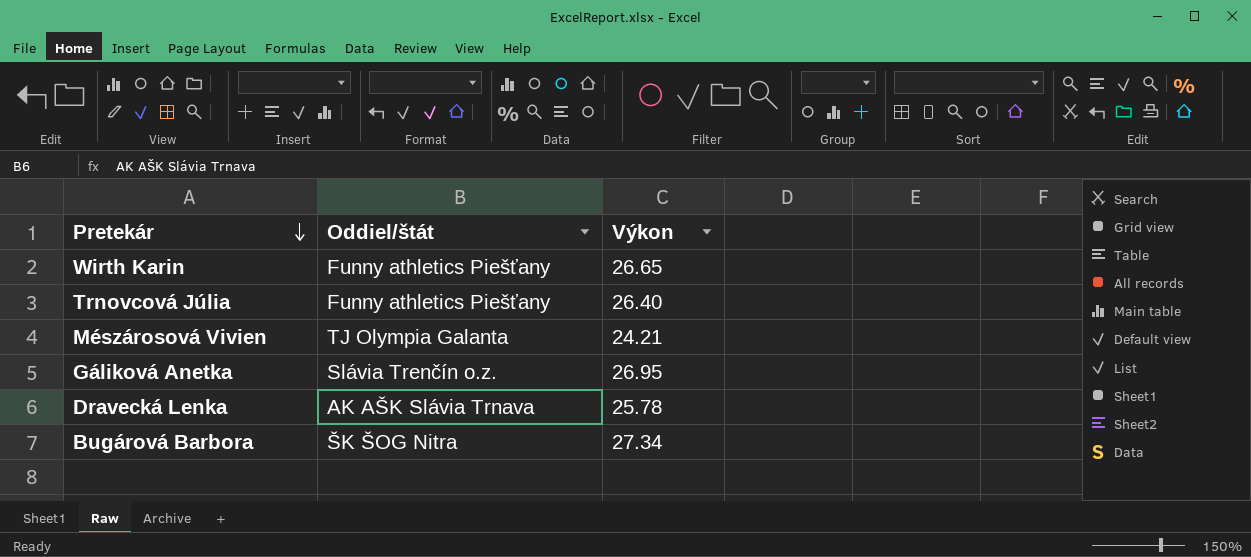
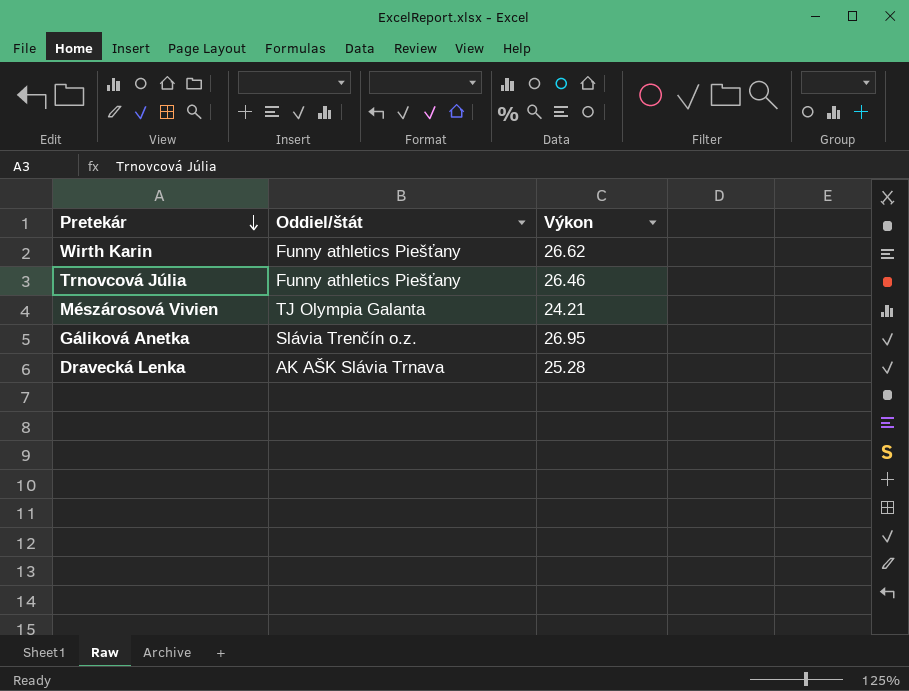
row Bugárová Barbora: ŠK ŠOG Nitra | 27.34 -> none
Wirth Karin | Výkon: 26.65 -> 26.62
Trnovcová Júlia | Výkon: 26.40 -> 26.46
Dravecká Lenka | Výkon: 25.78 -> 25.28

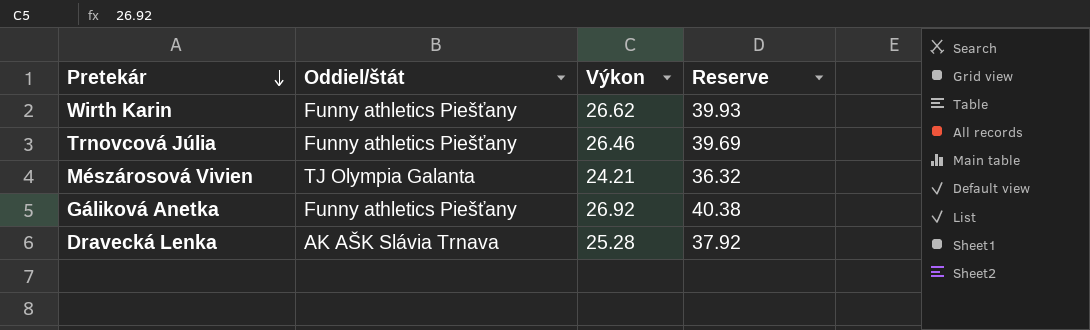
column Reserve | formula: none -> [Výkon] * 1.5
Gáliková Anetka | Oddiel/štát: Slávia Trenčín o.z. -> Funny athletics Piešťany
Gáliková Anetka | Výkon: 26.95 -> 26.92

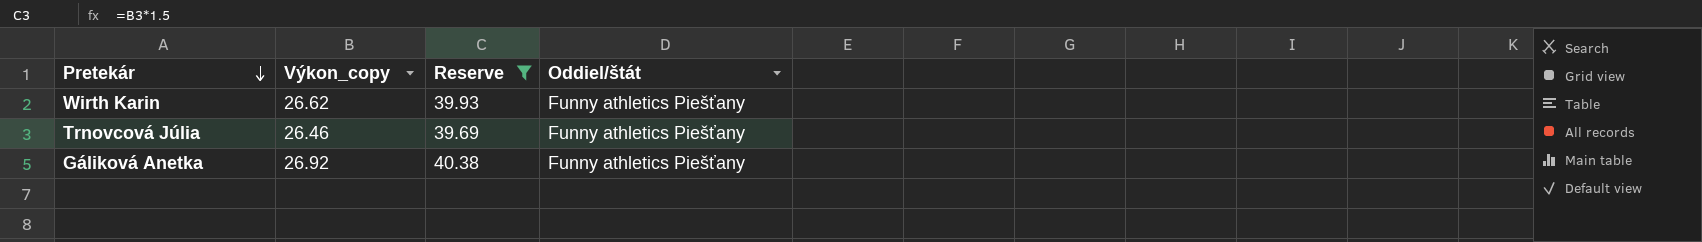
filter: none -> Reserve >= 39.69
column name: Výkon -> Výkon_copy
column Oddiel/štát | position: 2 -> 4

